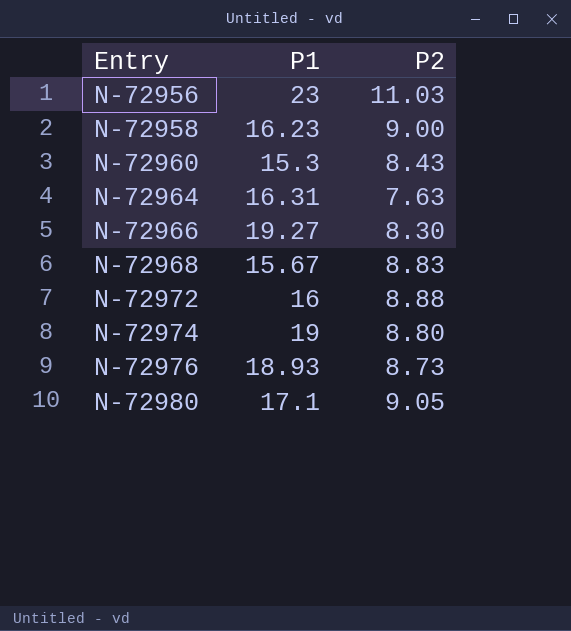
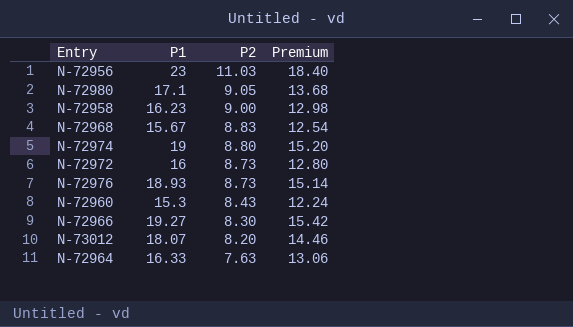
row order: Entry ascending -> P2 descending
column Premium | formula: none -> [P1] * 0.8
N-72972 | P2: 8.88 -> 8.73
row N-73012: none -> 18.07 | 8.20 | 14.46
N-72964 | P1: 16.31 -> 16.33

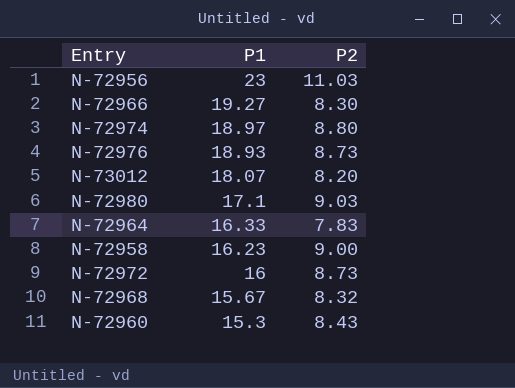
row order: P2 descending -> P1 descending
column Premium | formula: [P1] * 0.8 -> none
N-72974 | P1: 19 -> 18.97
N-72980 | P2: 9.05 -> 9.03
N-72964 | P2: 7.63 -> 7.83
N-72968 | P2: 8.83 -> 8.32

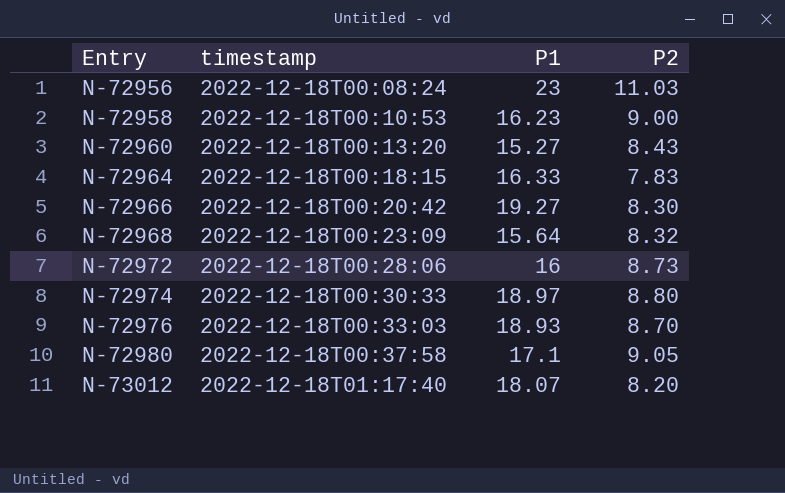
row order: P1 descending -> Entry ascending
column timestamp | position: none -> 2
N-72960 | P1: 15.3 -> 15.27
N-72968 | P1: 15.67 -> 15.64
N-72976 | P2: 8.73 -> 8.70
N-72980 | P2: 9.03 -> 9.05

